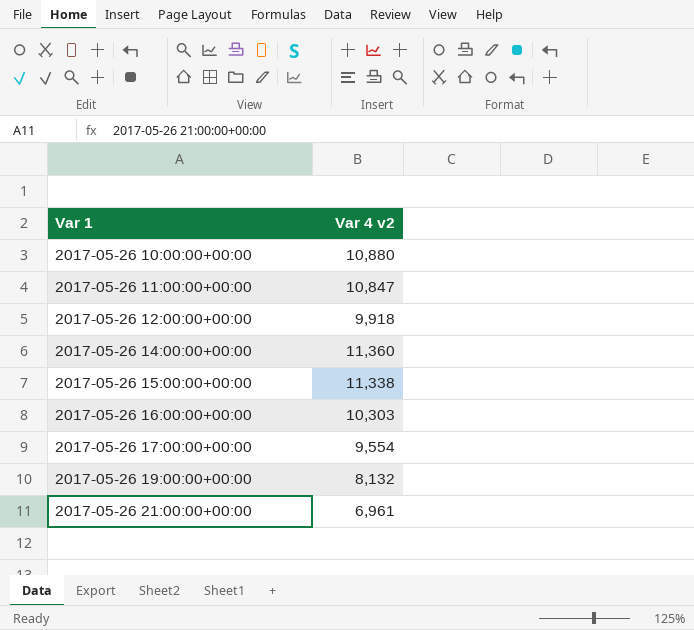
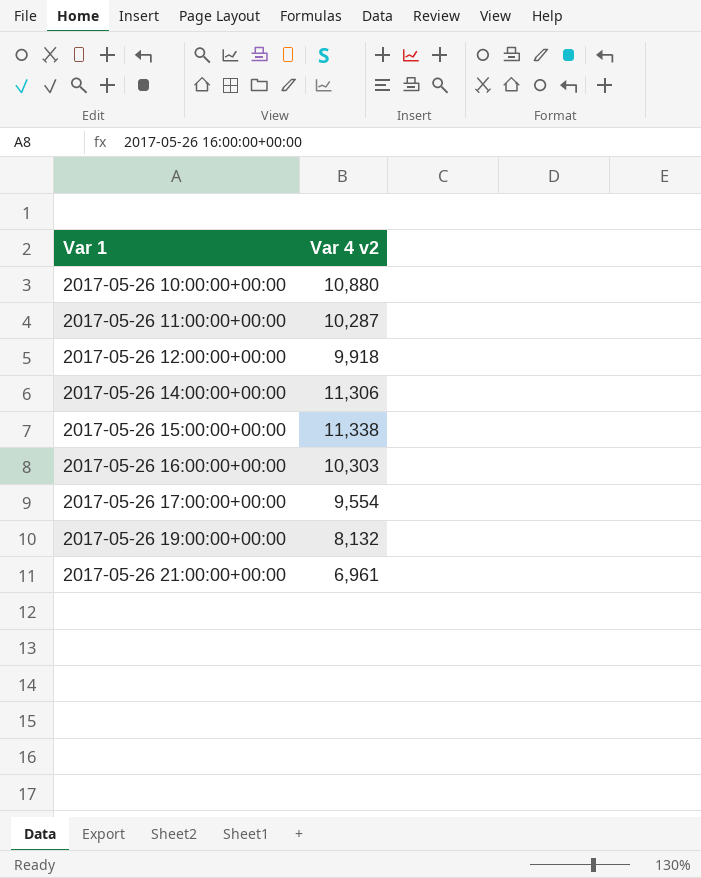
2017-05-26 11:00:00+00:00 | Var 4 v2: 10,847 -> 10,287
2017-05-26 14:00:00+00:00 | Var 4 v2: 11,360 -> 11,306

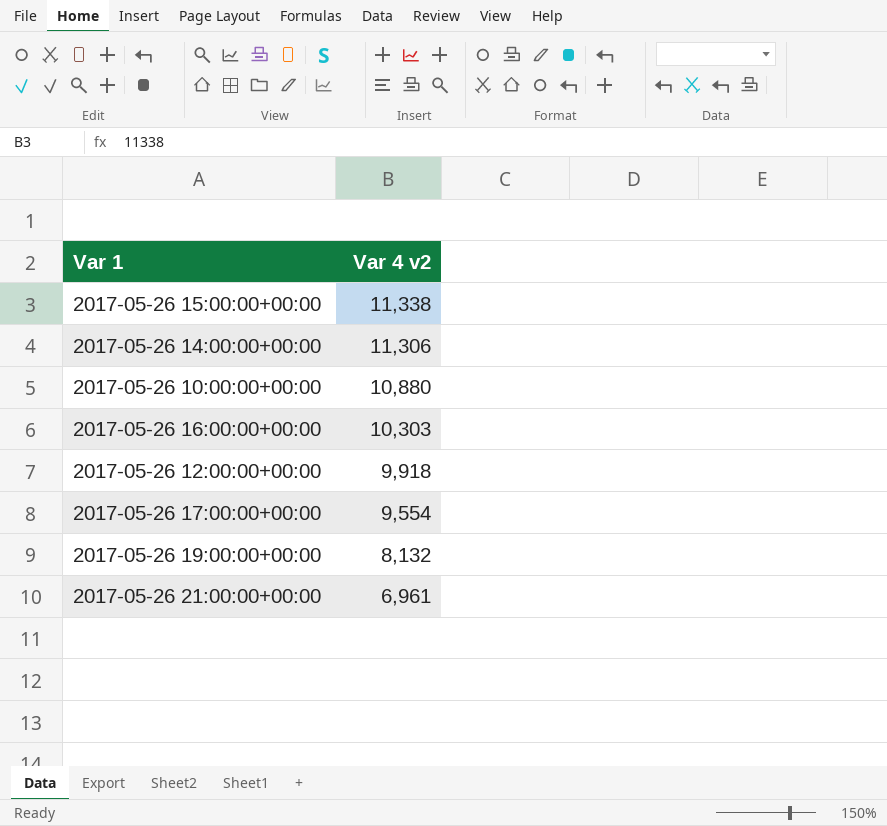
row order: Var 1 ascending -> Var 4 v2 descending
row 2017-05-26 11:00:00+00:00: 10,287 -> none

